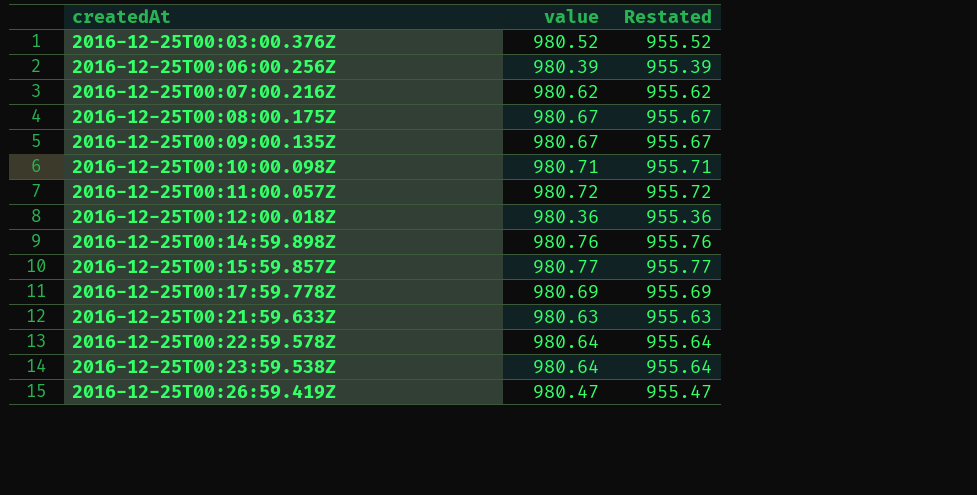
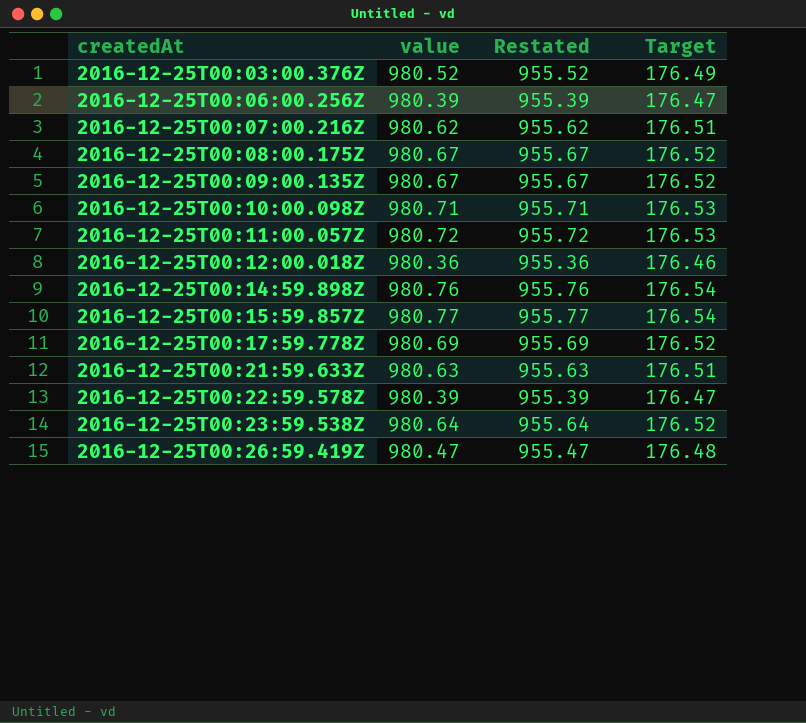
column Target | formula: none -> [value] * 0.18
2016-12-25T00:22:59.578Z | value: 980.64 -> 980.39
2016-12-25T00:22:59.578Z | Restated: 955.64 -> 955.39

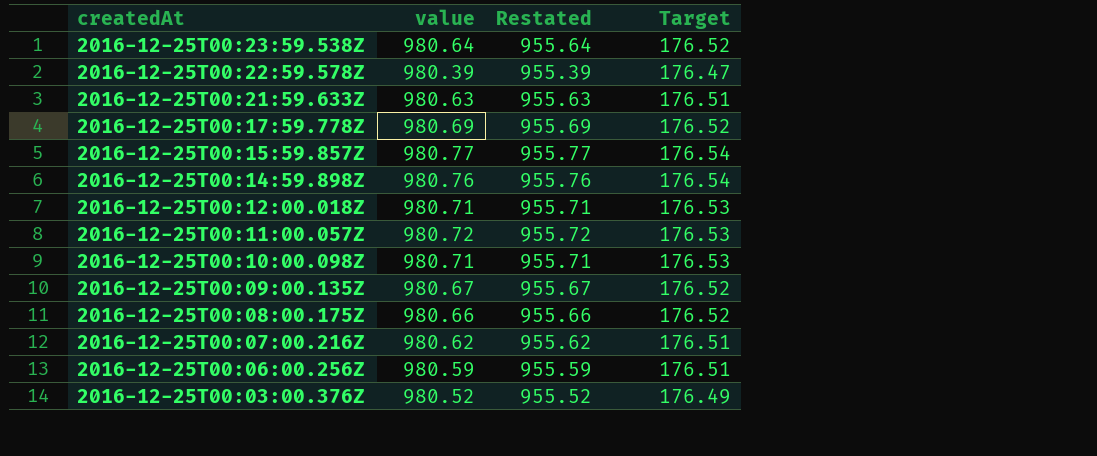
row order: createdAt ascending -> createdAt descending
row 2016-12-25T00:26:59.419Z: 980.47 | 955.47 | 176.48 -> none
2016-12-25T00:12:00.018Z | value: 980.36 -> 980.71
2016-12-25T00:12:00.018Z | Restated: 955.36 -> 955.71
2016-12-25T00:12:00.018Z | Target: 176.46 -> 176.53
2016-12-25T00:08:00.175Z | value: 980.67 -> 980.66
2016-12-25T00:08:00.175Z | Restated: 955.67 -> 955.66
2016-12-25T00:06:00.256Z | value: 980.39 -> 980.59
2016-12-25T00:06:00.256Z | Restated: 955.39 -> 955.59
2016-12-25T00:06:00.256Z | Target: 176.47 -> 176.51

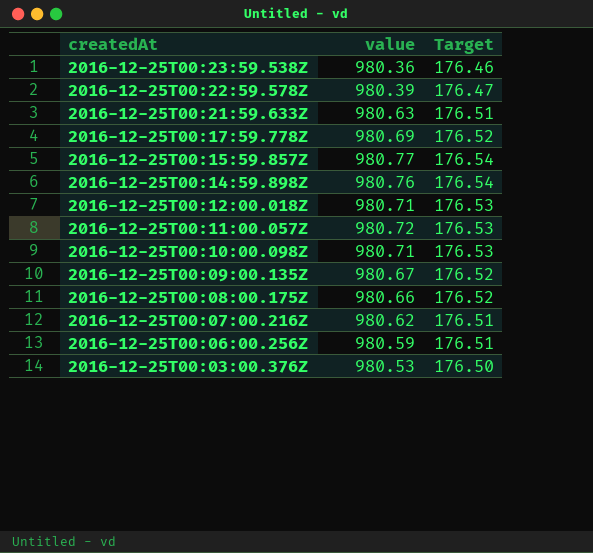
column Restated | formula: [value] - 25 -> none
2016-12-25T00:23:59.538Z | value: 980.64 -> 980.36
2016-12-25T00:23:59.538Z | Target: 176.52 -> 176.46
2016-12-25T00:03:00.376Z | value: 980.52 -> 980.53
2016-12-25T00:03:00.376Z | Target: 176.49 -> 176.50

